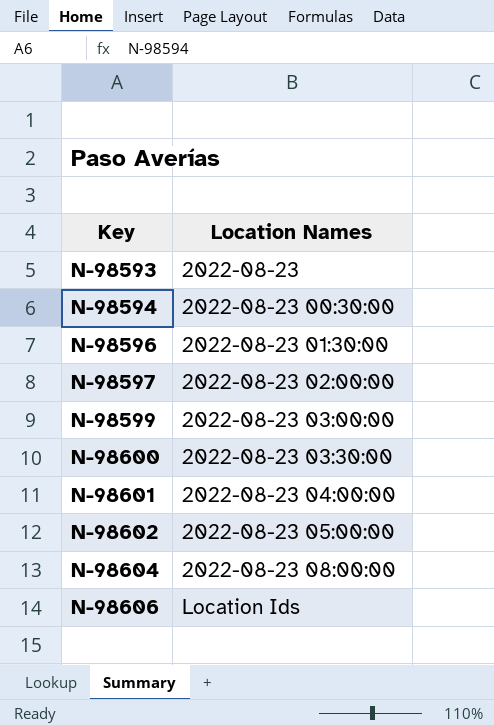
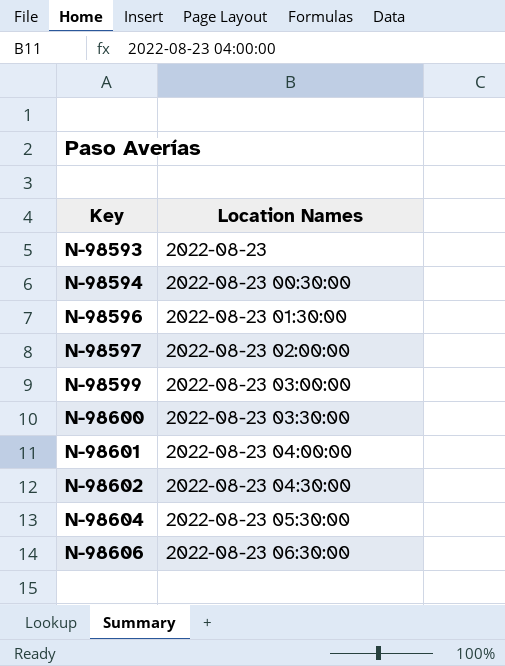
N-98602 | Location Names: 2022-08-23 05:00:00 -> 2022-08-23 04:30:00
N-98604 | Location Names: 2022-08-23 08:00:00 -> 2022-08-23 05:30:00
N-98606 | Location Names: Location Ids -> 2022-08-23 06:30:00

